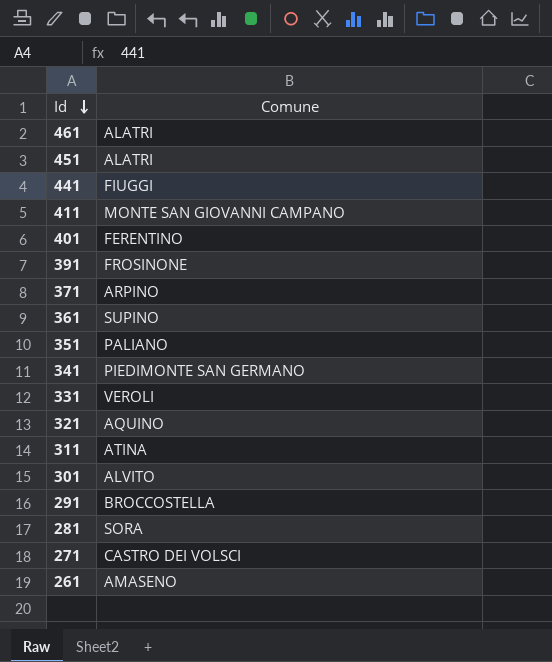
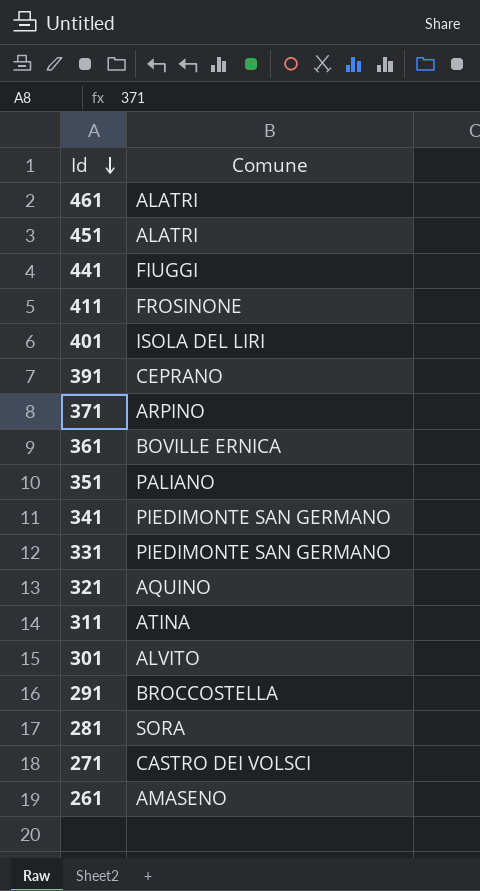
411 | Comune: MONTE SAN GIOVANNI CAMPANO -> FROSINONE
401 | Comune: FERENTINO -> ISOLA DEL LIRI
391 | Comune: FROSINONE -> CEPRANO
361 | Comune: SUPINO -> BOVILLE ERNICA
331 | Comune: VEROLI -> PIEDIMONTE SAN GERMANO

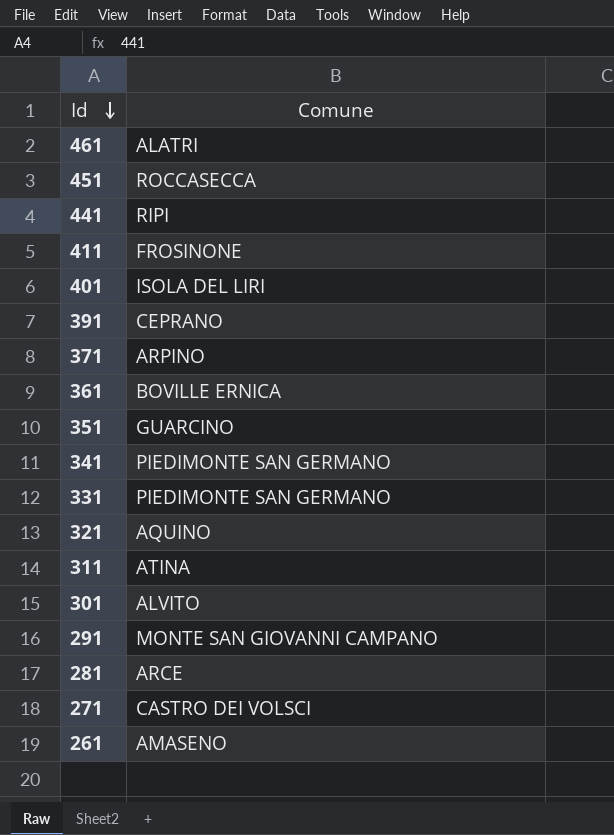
451 | Comune: ALATRI -> ROCCASECCA
441 | Comune: FIUGGI -> RIPI
351 | Comune: PALIANO -> GUARCINO
291 | Comune: BROCCOSTELLA -> MONTE SAN GIOVANNI CAMPANO
281 | Comune: SORA -> ARCE

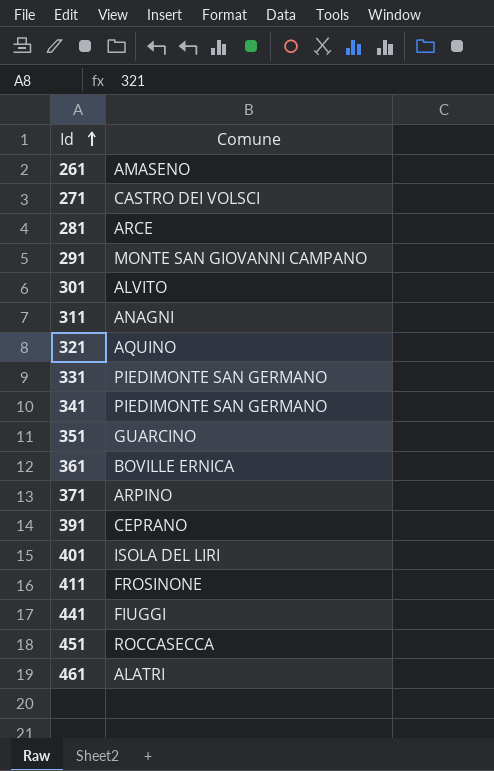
row order: Id descending -> Id ascending
311 | Comune: ATINA -> ANAGNI
441 | Comune: RIPI -> FIUGGI

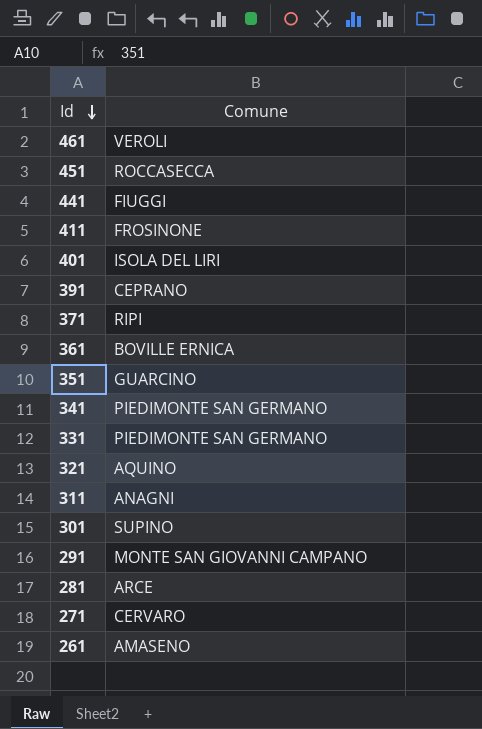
row order: Id ascending -> Id descending
461 | Comune: ALATRI -> VEROLI
371 | Comune: ARPINO -> RIPI
301 | Comune: ALVITO -> SUPINO
271 | Comune: CASTRO DEI VOLSCI -> CERVARO

